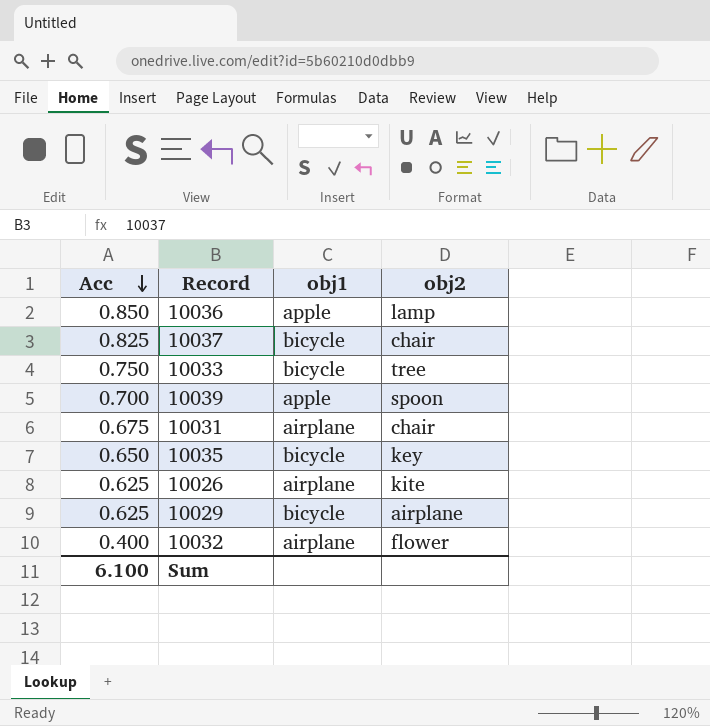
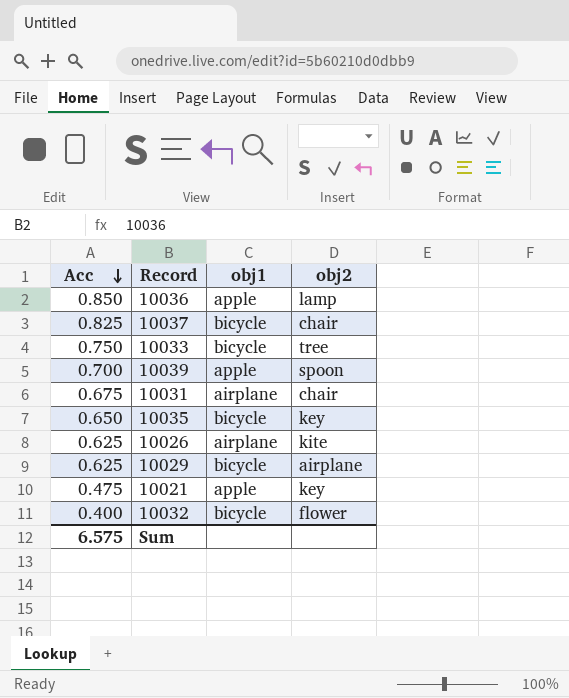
row 10021: none -> 0.475 | apple | key
10032 | obj1: airplane -> bicycle
Sum | Acc: 6.100 -> 6.575

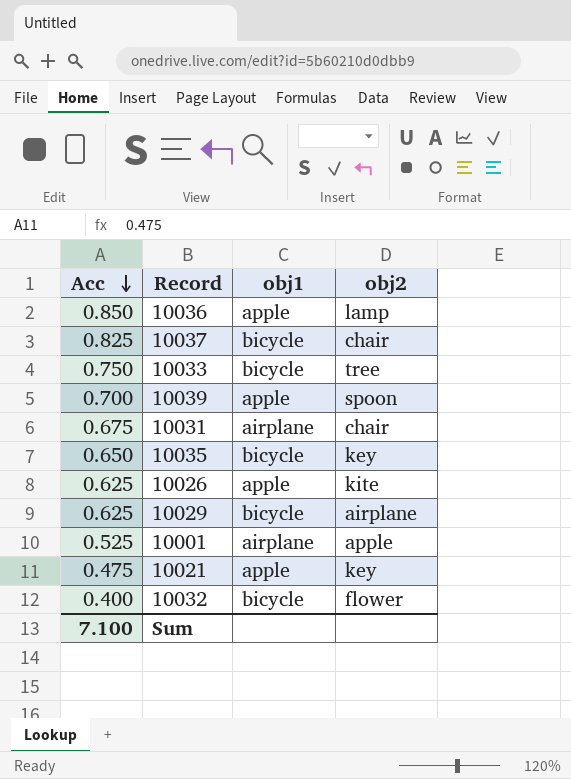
10026 | obj1: airplane -> apple
row 10001: none -> 0.525 | airplane | apple
Sum | Acc: 6.575 -> 7.100

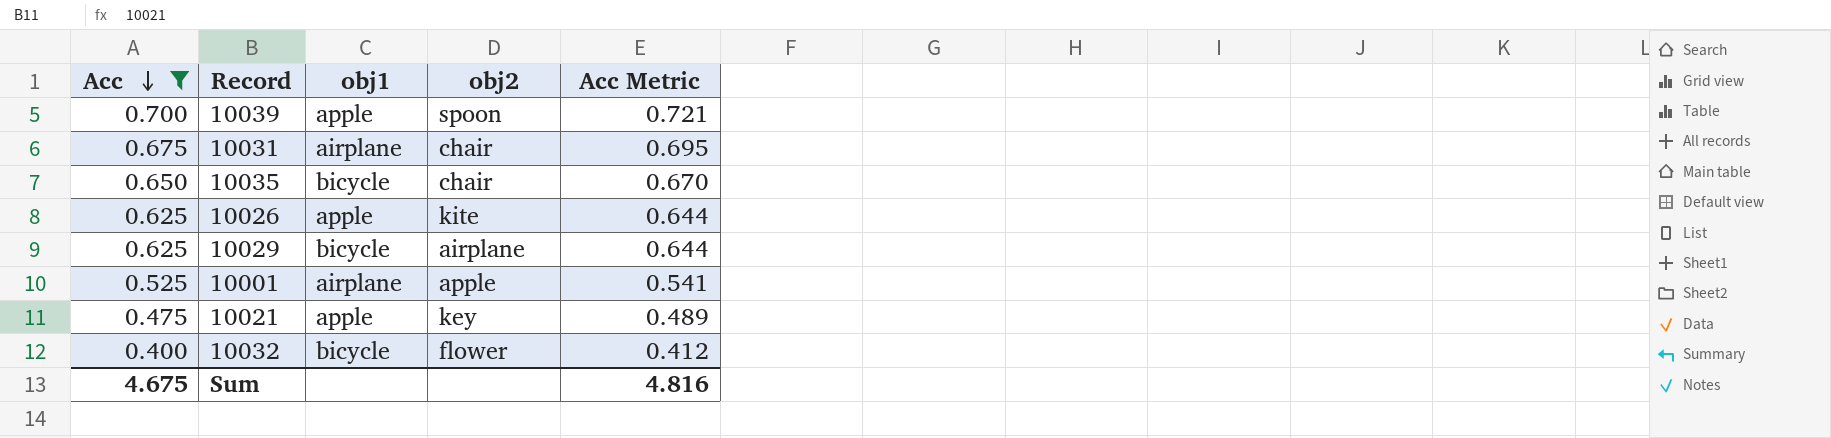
filter: none -> Acc <= 0.700
column Acc Metric | formula: none -> [Acc] * 1.03
10035 | obj2: key -> chair
Sum | Acc: 7.100 -> 4.675

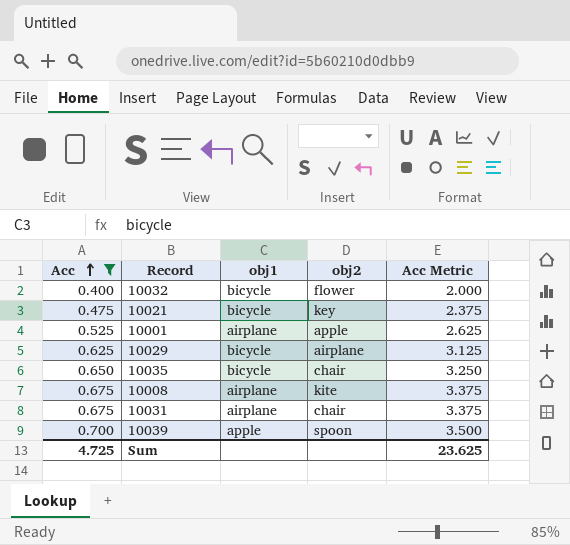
row order: Acc descending -> Acc ascending
column Acc Metric | formula: [Acc] * 1.03 -> [Acc] * 5
row 10026: 0.625 | apple | kite | 0.644 -> none
10021 | obj1: apple -> bicycle
row 10008: none -> 0.675 | airplane | kite | 3.375
Sum | Acc: 4.675 -> 4.725
Sum | Acc Metric: 4.816 -> 23.625

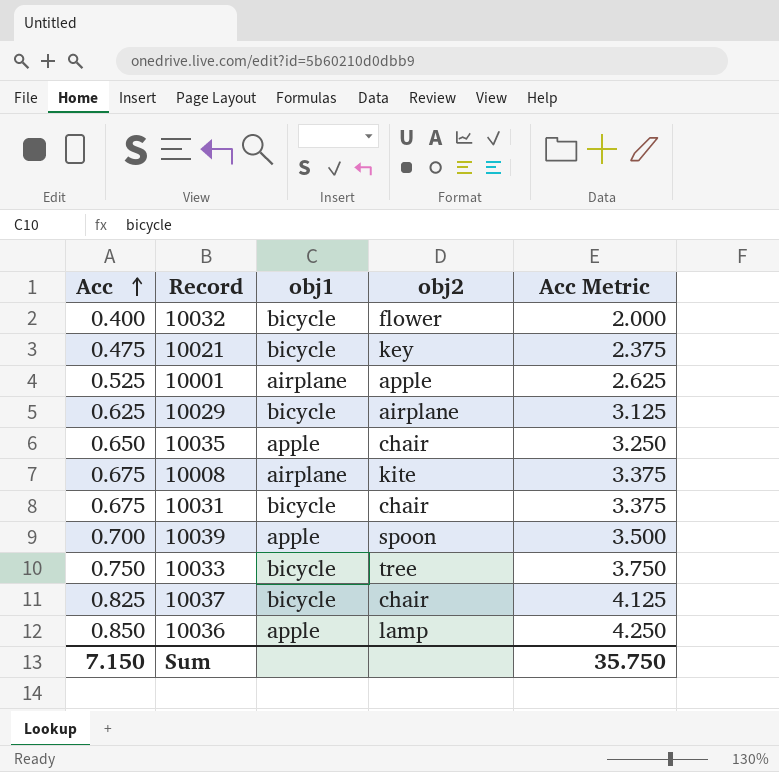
filter: Acc <= 0.700 -> none
10035 | obj1: bicycle -> apple
10031 | obj1: airplane -> bicycle
Sum | Acc: 4.725 -> 7.150
Sum | Acc Metric: 23.625 -> 35.750

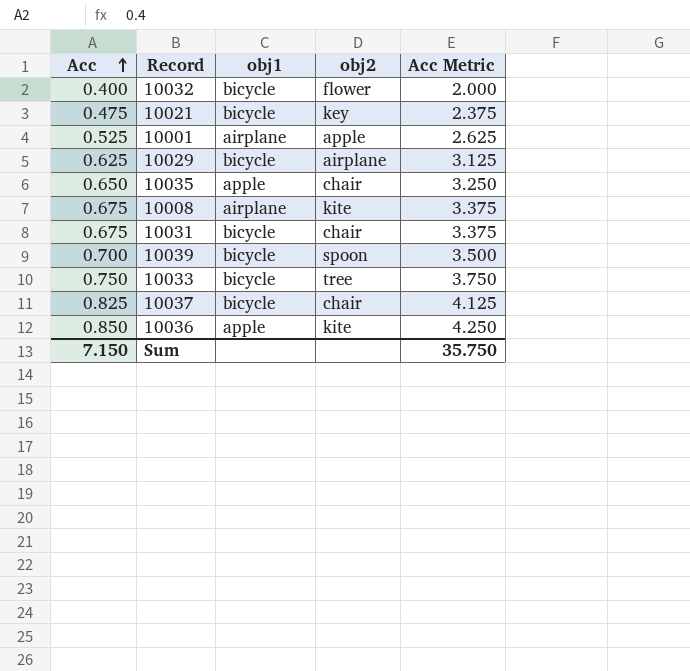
10039 | obj1: apple -> bicycle
10036 | obj2: lamp -> kite

